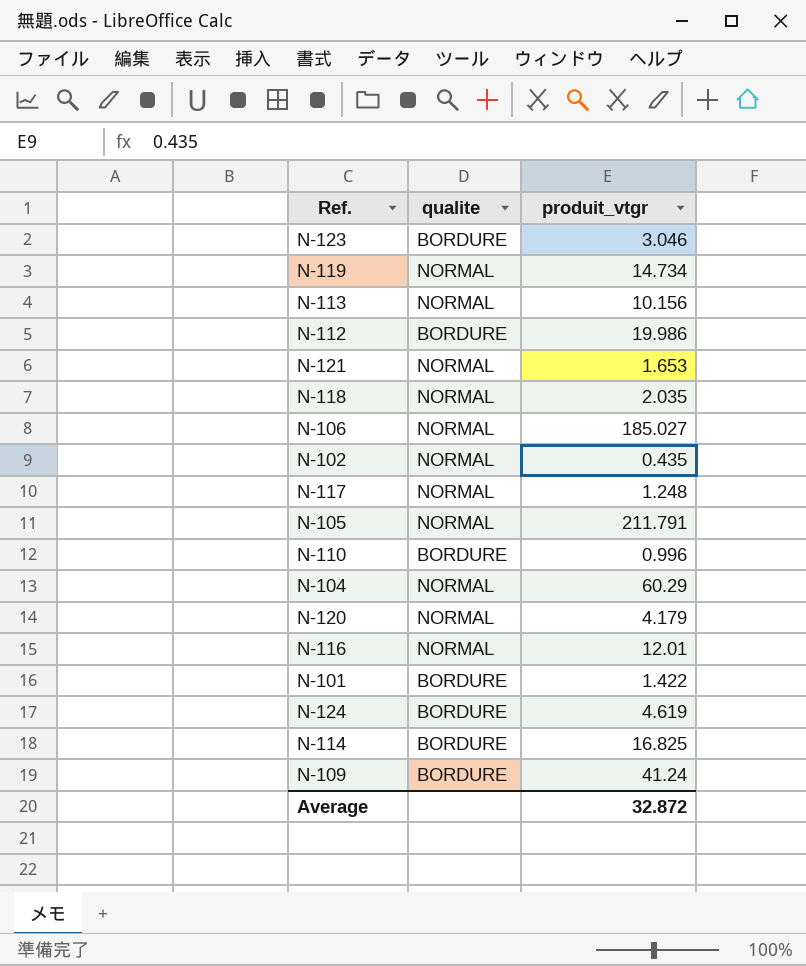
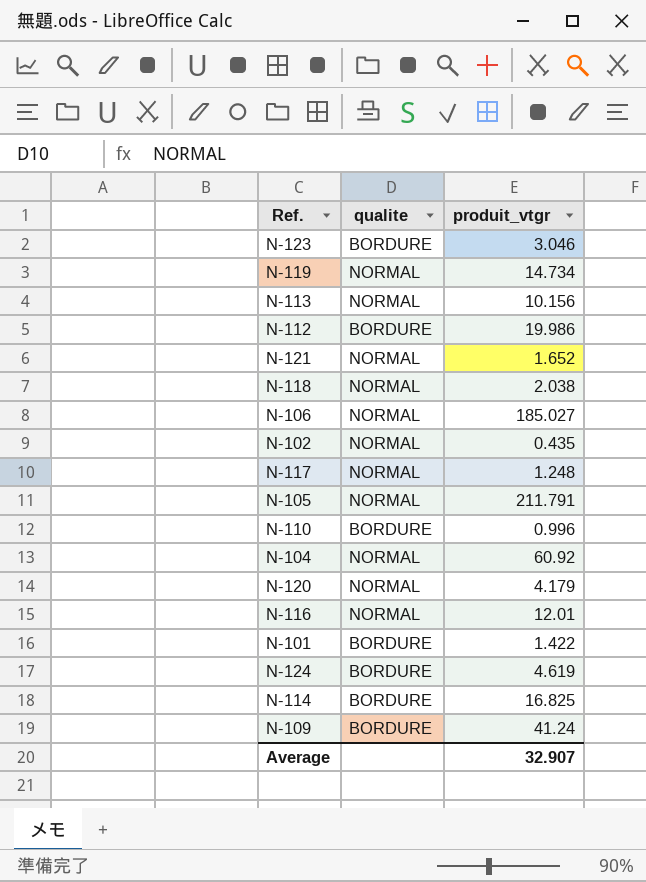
N-121 | produit_vtgr: 1.653 -> 1.652
N-118 | produit_vtgr: 2.035 -> 2.038
N-104 | produit_vtgr: 60.29 -> 60.92
Average | produit_vtgr: 32.872 -> 32.907

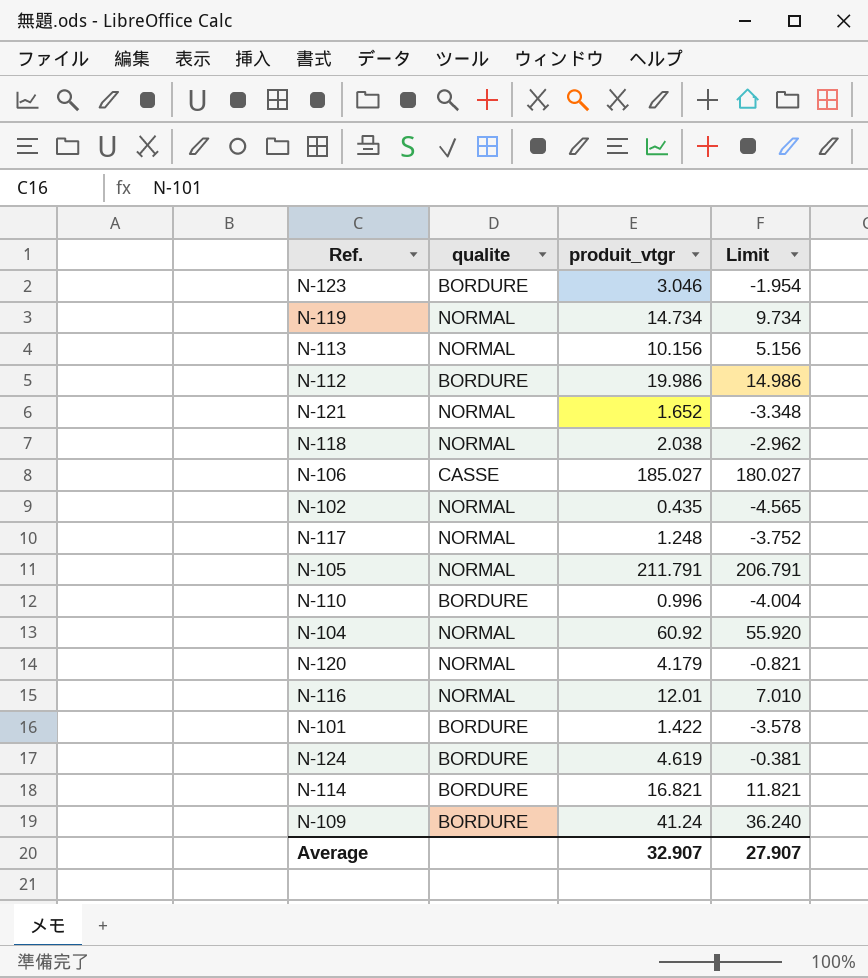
column Limit | formula: none -> [produit_vtgr] - 5
N-106 | qualite: NORMAL -> CASSE
N-114 | produit_vtgr: 16.825 -> 16.821

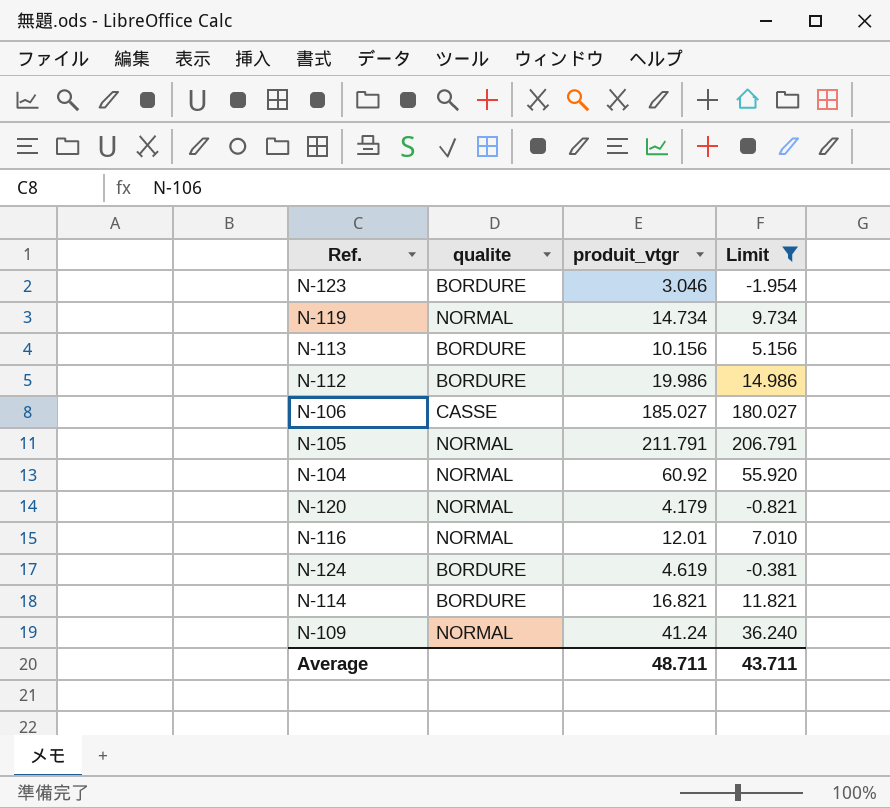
filter: none -> Limit >= -1.954
N-113 | qualite: NORMAL -> BORDURE
N-109 | qualite: BORDURE -> NORMAL
Average | produit_vtgr: 32.907 -> 48.711
Average | Limit: 27.907 -> 43.711

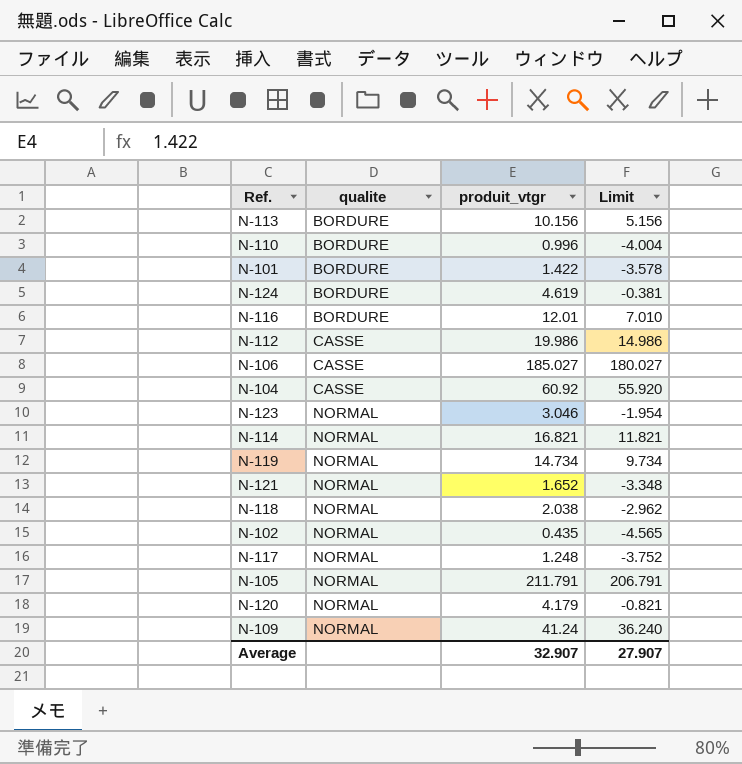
filter: Limit >= -1.954 -> none
row order: none -> qualite ascending
N-116 | qualite: NORMAL -> BORDURE
N-112 | qualite: BORDURE -> CASSE
N-104 | qualite: NORMAL -> CASSE
N-123 | qualite: BORDURE -> NORMAL
N-114 | qualite: BORDURE -> NORMAL
Average | produit_vtgr: 48.711 -> 32.907
Average | Limit: 43.711 -> 27.907

